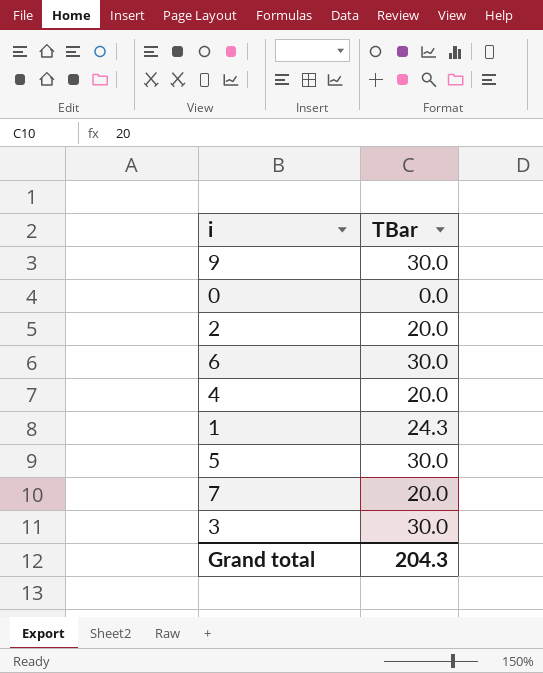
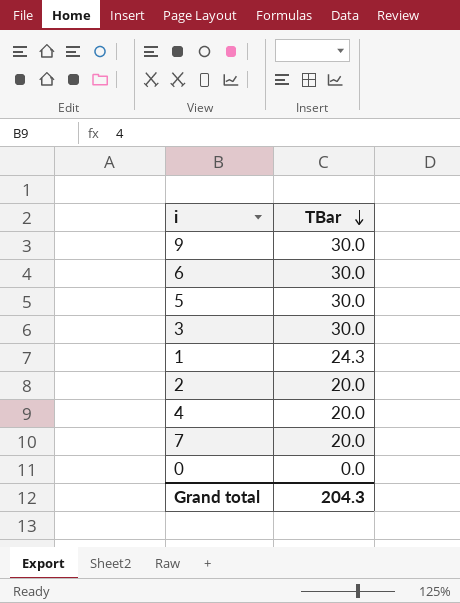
row order: none -> TBar descending

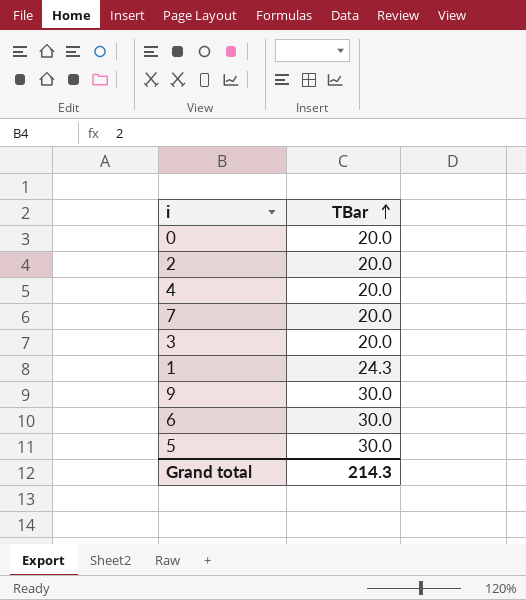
row order: TBar descending -> TBar ascending
0 | TBar: 0.0 -> 20.0
3 | TBar: 30.0 -> 20.0
Grand total | TBar: 204.3 -> 214.3

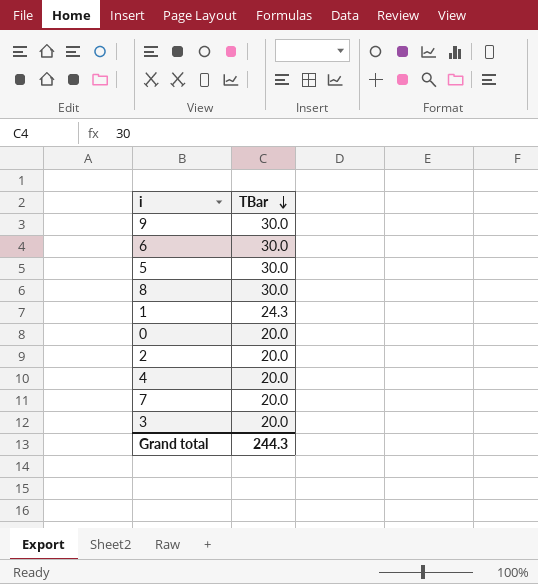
row order: TBar ascending -> TBar descending
row 8: none -> 30.0
Grand total | TBar: 214.3 -> 244.3

